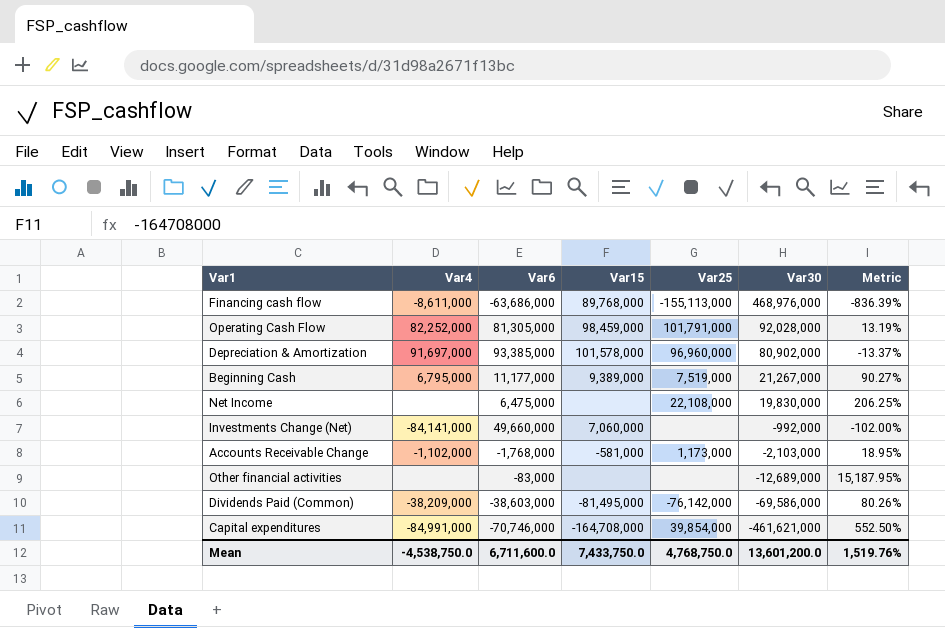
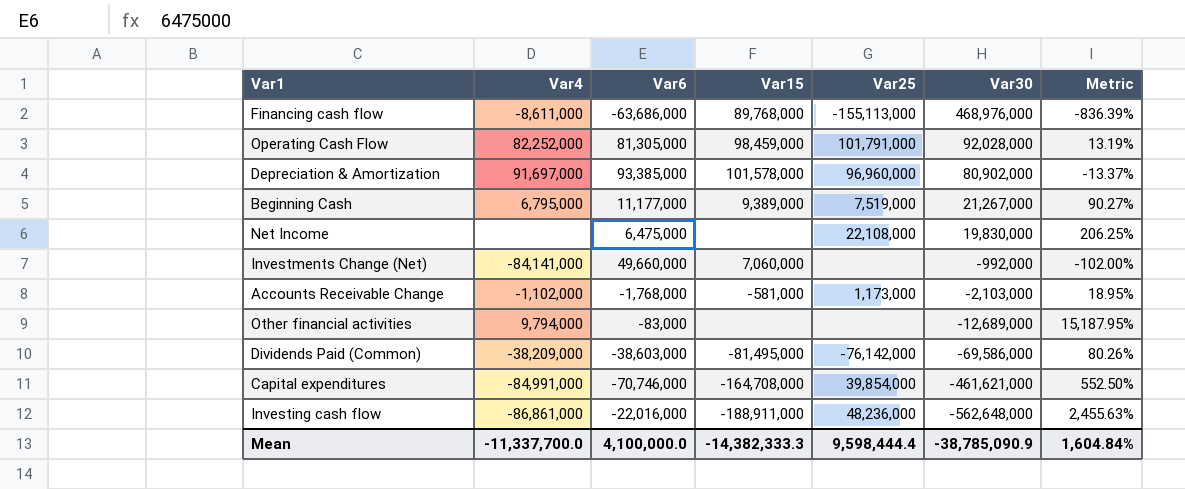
Other financial activities | Var4: none -> 9,794,000
row Investing cash flow: none -> -86,861,000 | -22,016,000 | -188,911,000 | 48,236,000 | -562,648,000 | 2,455.63%
Mean | Var4: -4,538,750.0 -> -11,337,700.0
Mean | Var6: 6,711,600.0 -> 4,100,000.0
Mean | Var15: 7,433,750.0 -> -14,382,333.3
Mean | Var25: 4,768,750.0 -> 9,598,444.4
Mean | Var30: 13,601,200.0 -> -38,785,090.9
Mean | Metric: 1,519.76% -> 1,604.84%

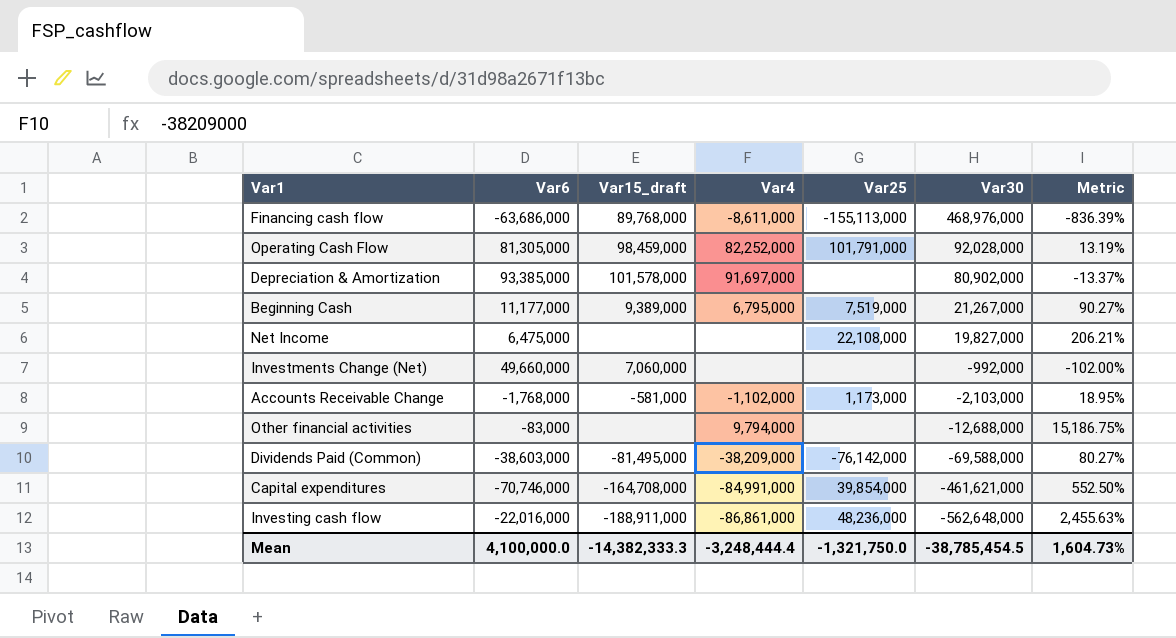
column name: Var15 -> Var15_draft
column Var4 | position: 2 -> 4
Depreciation & Amortization | Var25: 96,960,000 -> none
Net Income | Var30: 19,830,000 -> 19,827,000
Net Income | Metric: 206.25% -> 206.21%
Investments Change (Net) | Var4: -84,141,000 -> none
Other financial activities | Var30: -12,689,000 -> -12,688,000
Other financial activities | Metric: 15,187.95% -> 15,186.75%
Dividends Paid (Common) | Var30: -69,586,000 -> -69,588,000
Dividends Paid (Common) | Metric: 80.26% -> 80.27%
Mean | Var4: -11,337,700.0 -> -3,248,444.4
Mean | Var25: 9,598,444.4 -> -1,321,750.0
Mean | Var30: -38,785,090.9 -> -38,785,454.5
Mean | Metric: 1,604.84% -> 1,604.73%

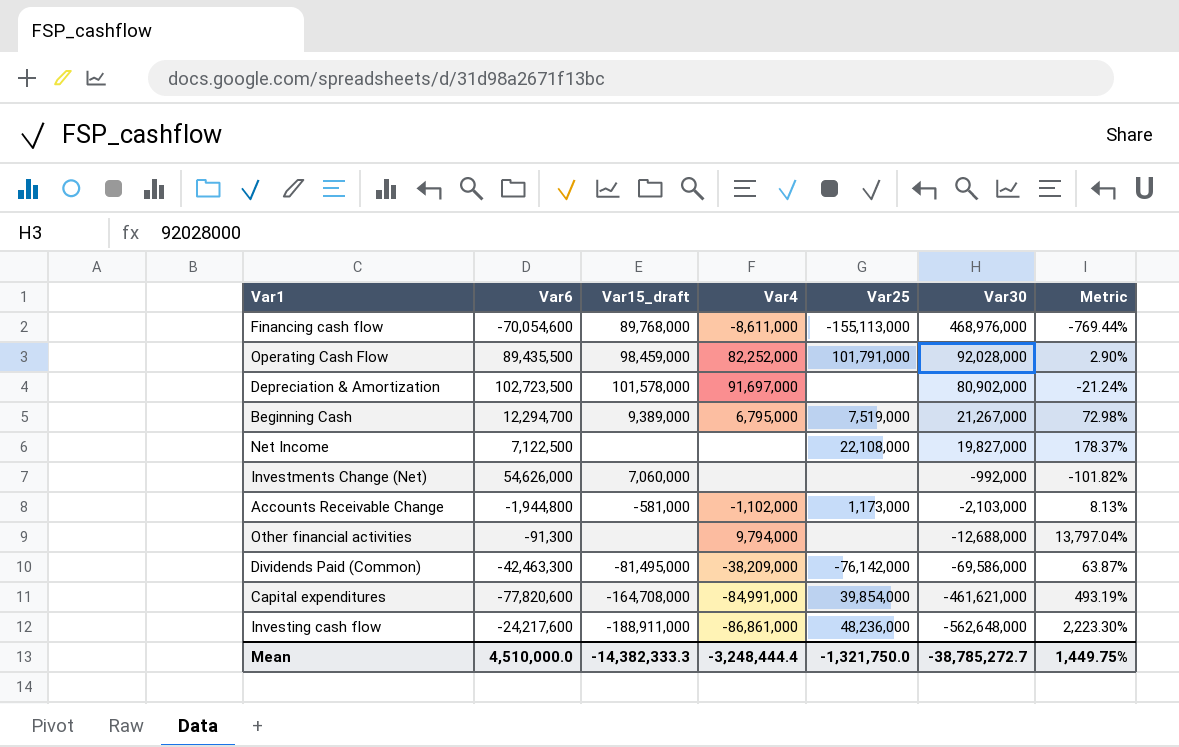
Financing cash flow | Var6: -63,686,000 -> -70,054,600
Financing cash flow | Metric: -836.39% -> -769.44%
Operating Cash Flow | Var6: 81,305,000 -> 89,435,500
Operating Cash Flow | Metric: 13.19% -> 2.90%
Depreciation & Amortization | Var6: 93,385,000 -> 102,723,500
Depreciation & Amortization | Metric: -13.37% -> -21.24%
Beginning Cash | Var6: 11,177,000 -> 12,294,700
Beginning Cash | Metric: 90.27% -> 72.98%
Net Income | Var6: 6,475,000 -> 7,122,500
Net Income | Metric: 206.21% -> 178.37%
Investments Change (Net) | Var6: 49,660,000 -> 54,626,000
Investments Change (Net) | Metric: -102.00% -> -101.82%
Accounts Receivable Change | Var6: -1,768,000 -> -1,944,800
Accounts Receivable Change | Metric: 18.95% -> 8.13%
Other financial activities | Var6: -83,000 -> -91,300
Other financial activities | Metric: 15,186.75% -> 13,797.04%
Dividends Paid (Common) | Var6: -38,603,000 -> -42,463,300
Dividends Paid (Common) | Var30: -69,588,000 -> -69,586,000
Dividends Paid (Common) | Metric: 80.27% -> 63.87%
Capital expenditures | Var6: -70,746,000 -> -77,820,600
Capital expenditures | Metric: 552.50% -> 493.19%
Investing cash flow | Var6: -22,016,000 -> -24,217,600
Investing cash flow | Metric: 2,455.63% -> 2,223.30%
Mean | Var6: 4,100,000.0 -> 4,510,000.0
Mean | Var30: -38,785,454.5 -> -38,785,272.7
Mean | Metric: 1,604.73% -> 1,449.75%

